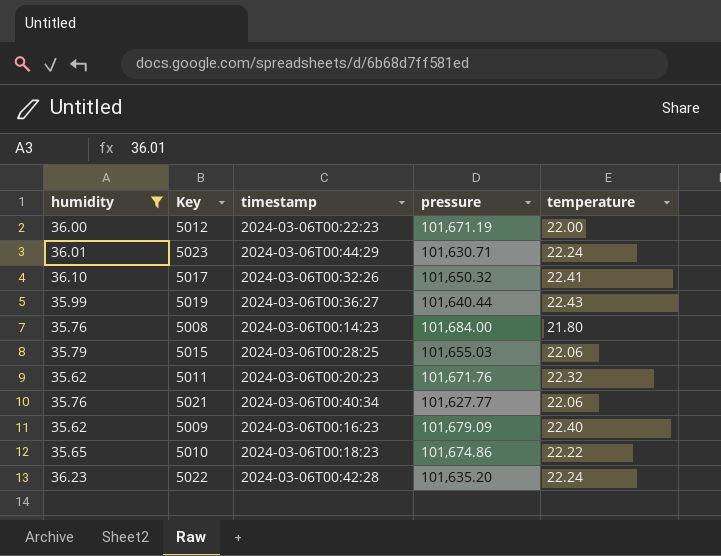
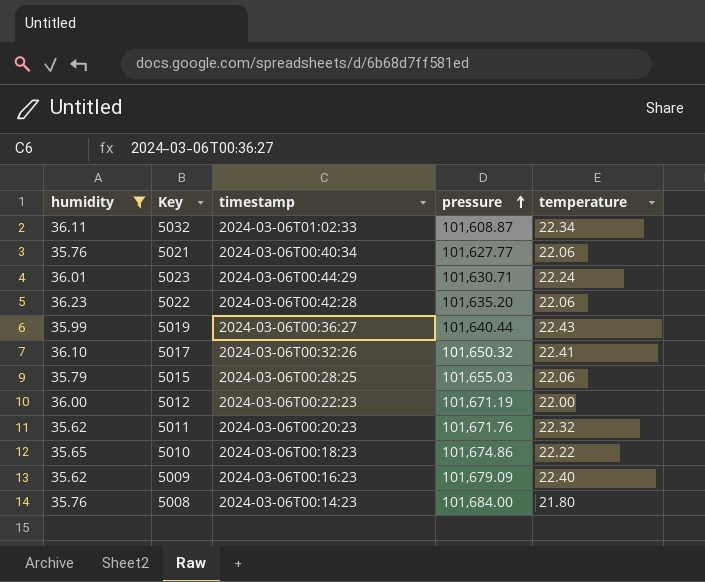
row order: none -> pressure ascending
row 5032: none -> 36.11 | 2024-03-06T01:02:33 | 101,608.87 | 22.34
5022 | temperature: 22.24 -> 22.06

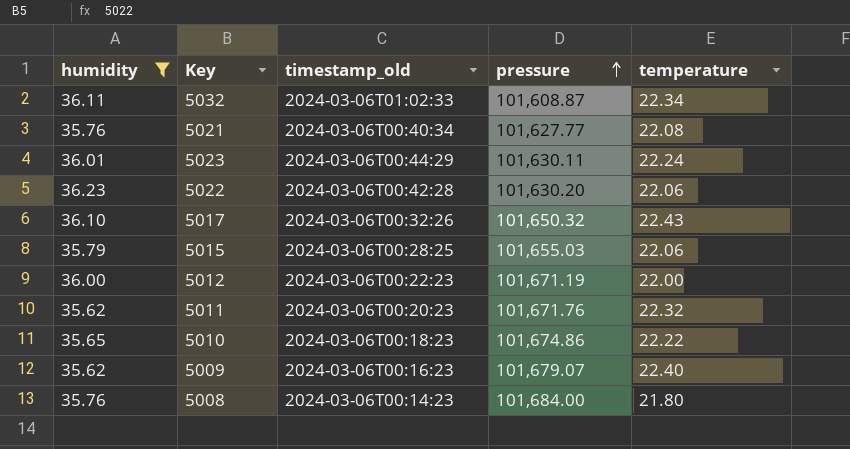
column name: timestamp -> timestamp_old
row 5019: 35.99 | 2024-03-06T00:36:27 | 101,640.44 | 22.43 -> none
5021 | temperature: 22.06 -> 22.08
5023 | pressure: 101,630.71 -> 101,630.11
5022 | pressure: 101,635.20 -> 101,630.20
5017 | temperature: 22.41 -> 22.43
5009 | pressure: 101,679.09 -> 101,679.07

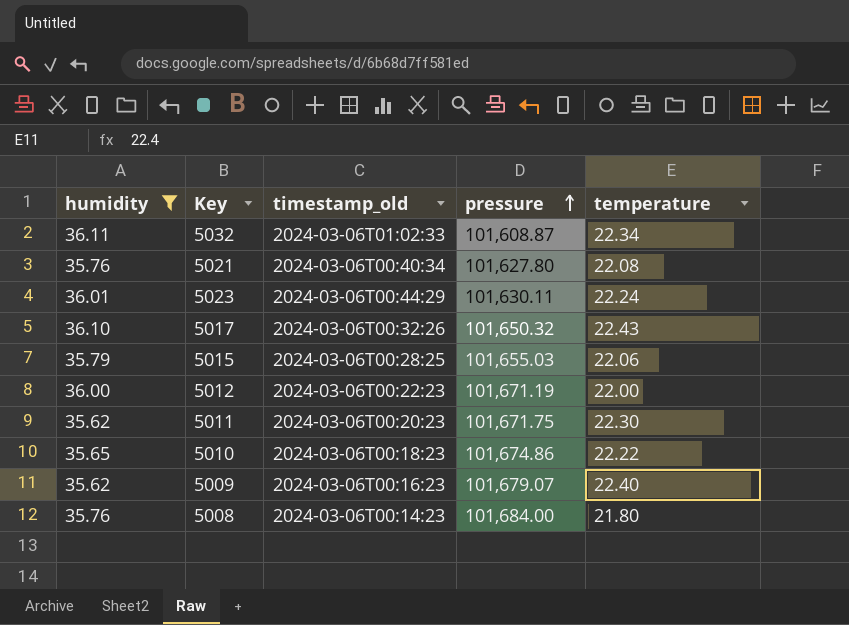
row 5022: 36.23 | 2024-03-06T00:42:28 | 101,630.20 | 22.06 -> none
5021 | pressure: 101,627.77 -> 101,627.80
5011 | pressure: 101,671.76 -> 101,671.75
5011 | temperature: 22.32 -> 22.30

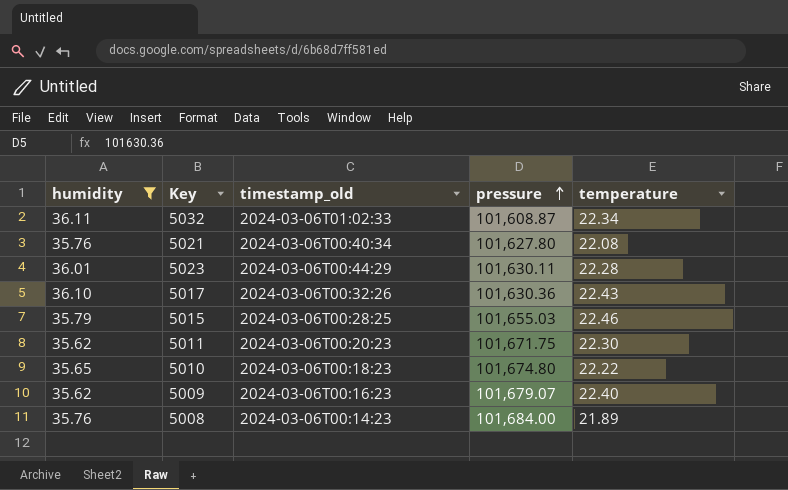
row 5012: 36.00 | 2024-03-06T00:22:23 | 101,671.19 | 22.00 -> none
5023 | temperature: 22.24 -> 22.28
5017 | pressure: 101,650.32 -> 101,630.36
5015 | temperature: 22.06 -> 22.46
5010 | pressure: 101,674.86 -> 101,674.80
5008 | temperature: 21.80 -> 21.89

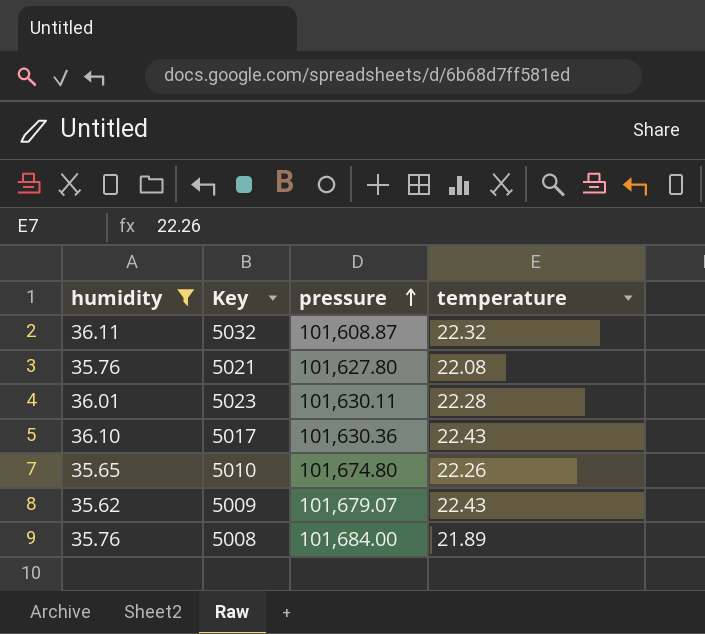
column timestamp_old | position: 3 -> none
row 5015: 35.79 | 2024-03-06T00:28:25 | 101,655.03 | 22.46 -> none
row 5011: 35.62 | 2024-03-06T00:20:23 | 101,671.75 | 22.30 -> none
5032 | temperature: 22.34 -> 22.32
5010 | temperature: 22.22 -> 22.26
5009 | temperature: 22.40 -> 22.43

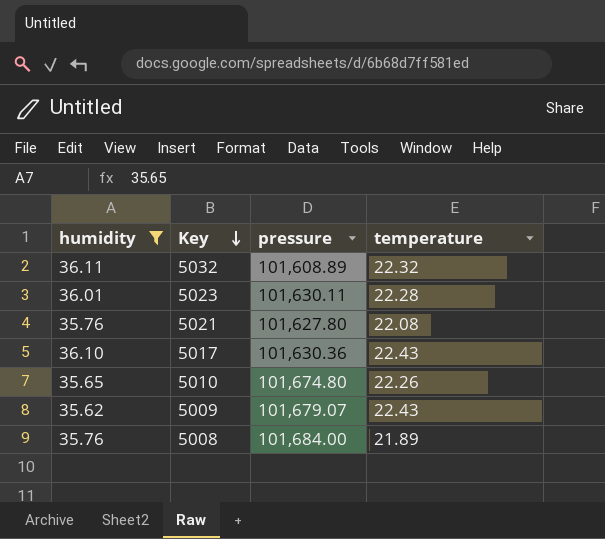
row order: pressure ascending -> Key descending
5032 | pressure: 101,608.87 -> 101,608.89

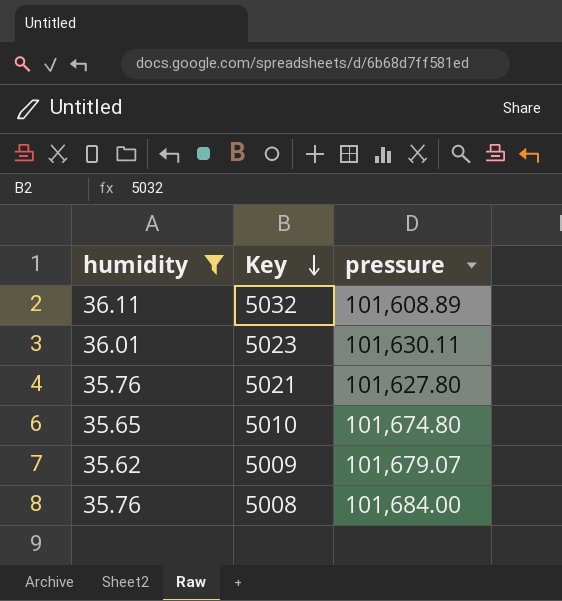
column temperature | position: 4 -> none
row 5017: 36.10 | 101,630.36 | 22.43 -> none

